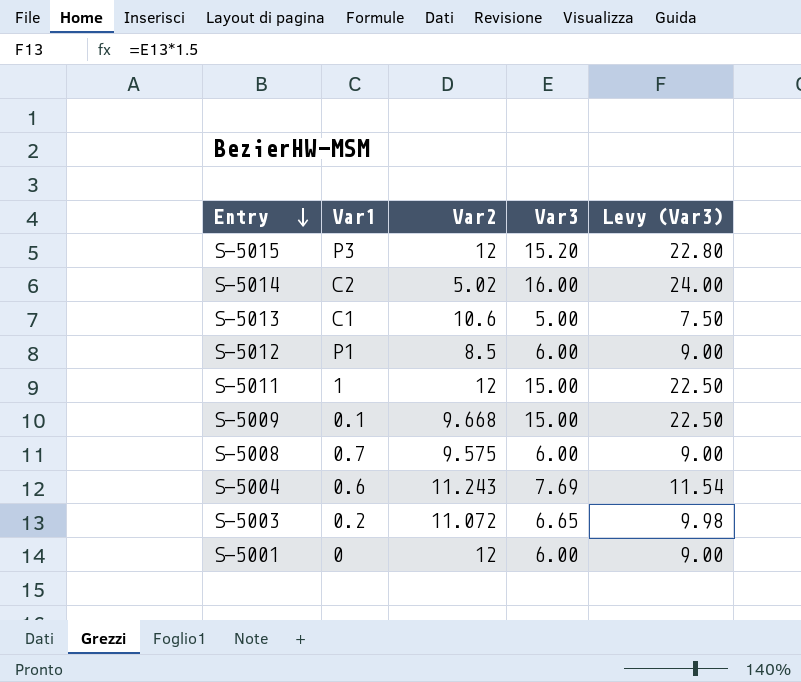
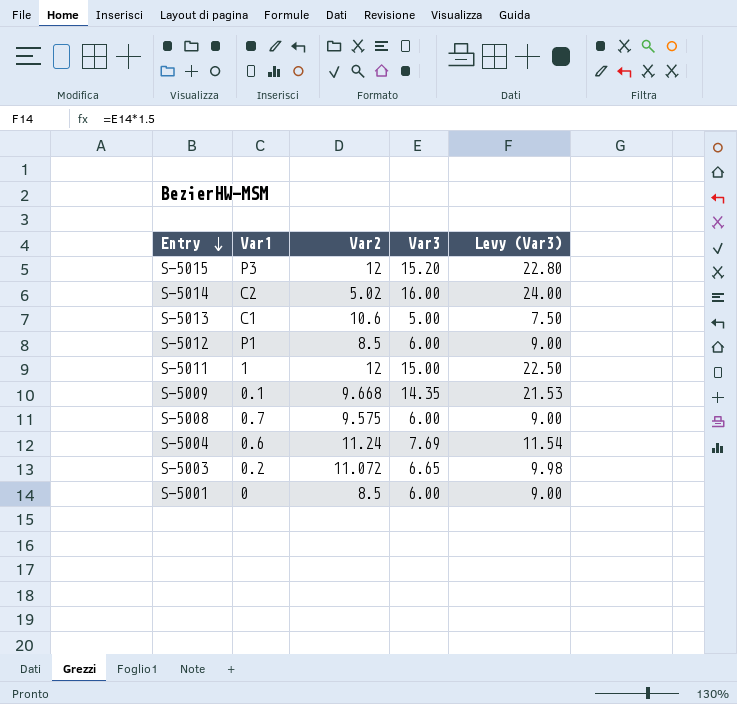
S-5009 | Var3: 15.00 -> 14.35
S-5009 | Levy (Var3): 22.50 -> 21.53
S-5004 | Var2: 11.243 -> 11.24
S-5001 | Var2: 12 -> 8.5

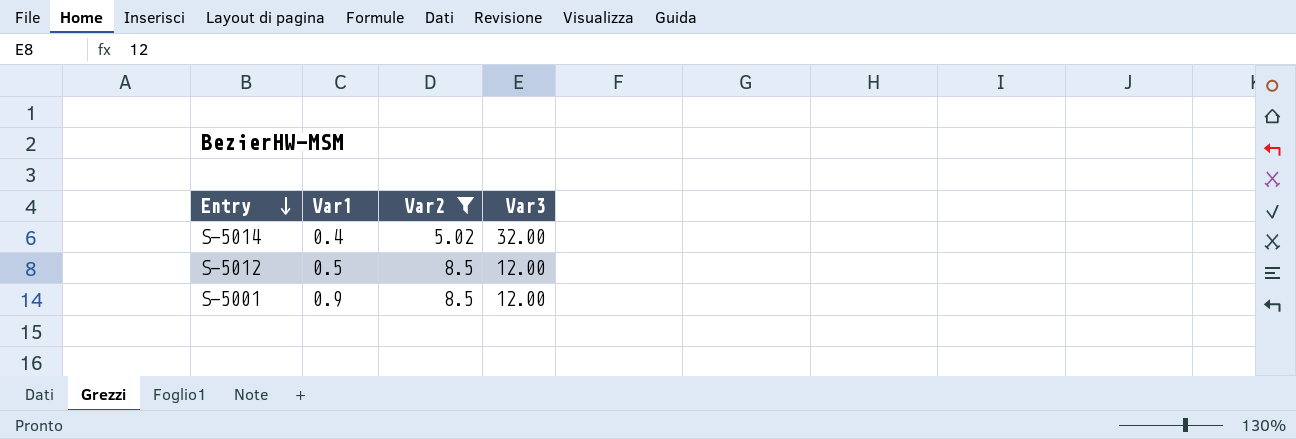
filter: none -> Var2 <= 8.5
column Levy (Var3) | formula: [Var3] * 1.5 -> none
S-5014 | Var1: C2 -> 0.4
S-5014 | Var3: 16.00 -> 32.00
S-5012 | Var1: P1 -> 0.5
S-5012 | Var3: 6.00 -> 12.00
S-5001 | Var1: 0 -> 0.9
S-5001 | Var3: 6.00 -> 12.00

